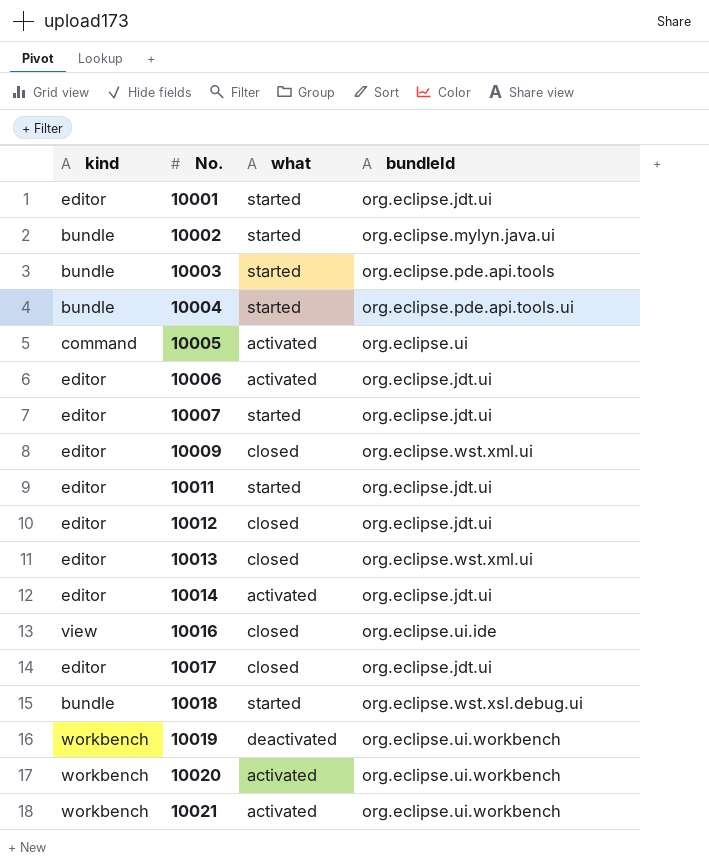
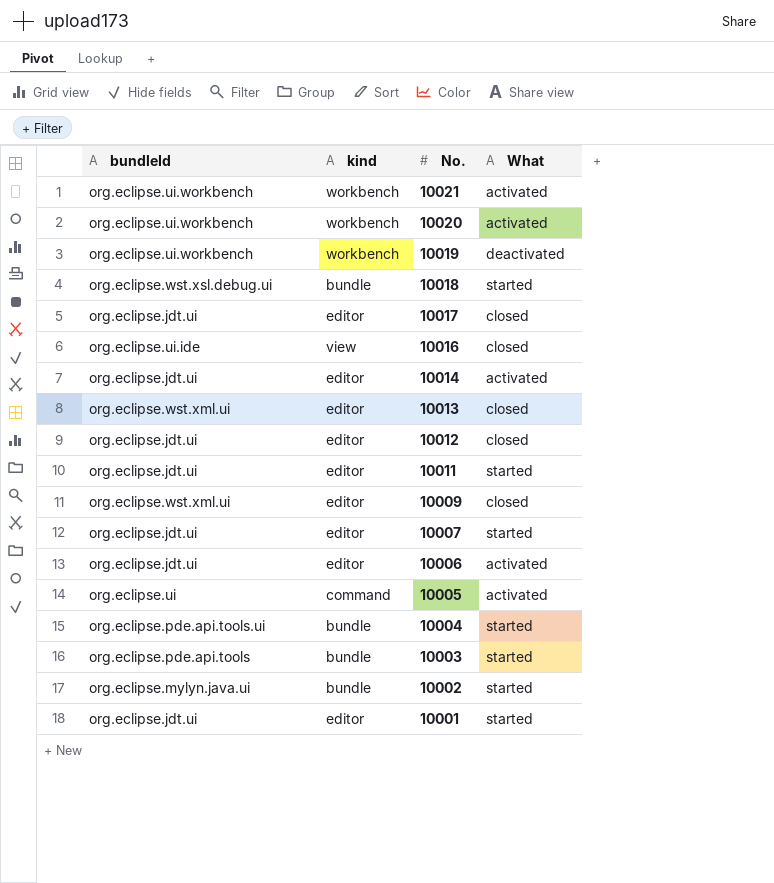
row order: No. ascending -> No. descending
column bundleId | position: 4 -> 1
column name: what -> What

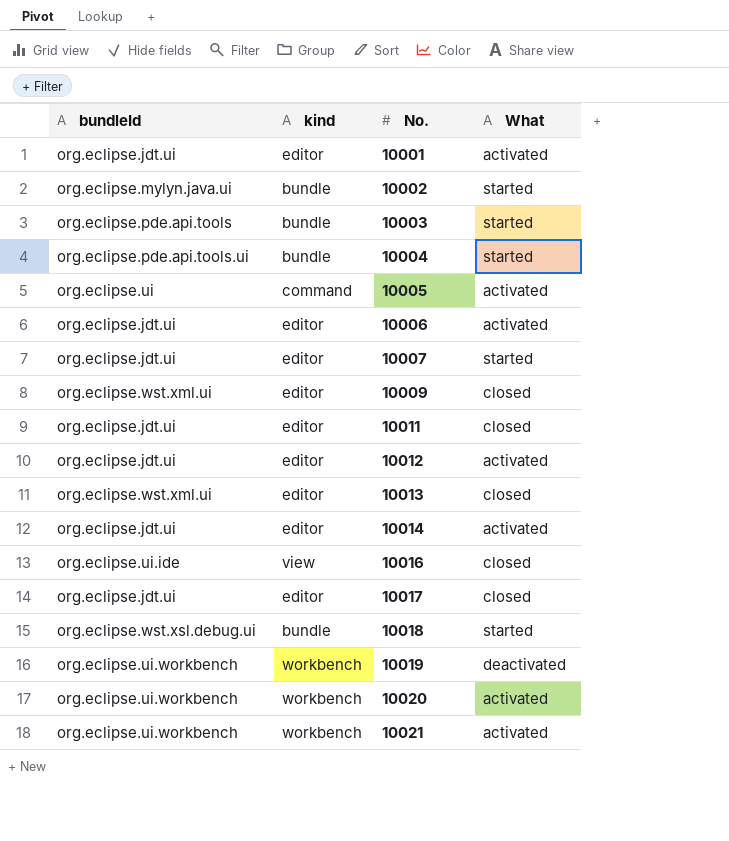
row order: No. descending -> No. ascending
10001 | What: started -> activated
10011 | What: started -> closed
10012 | What: closed -> activated

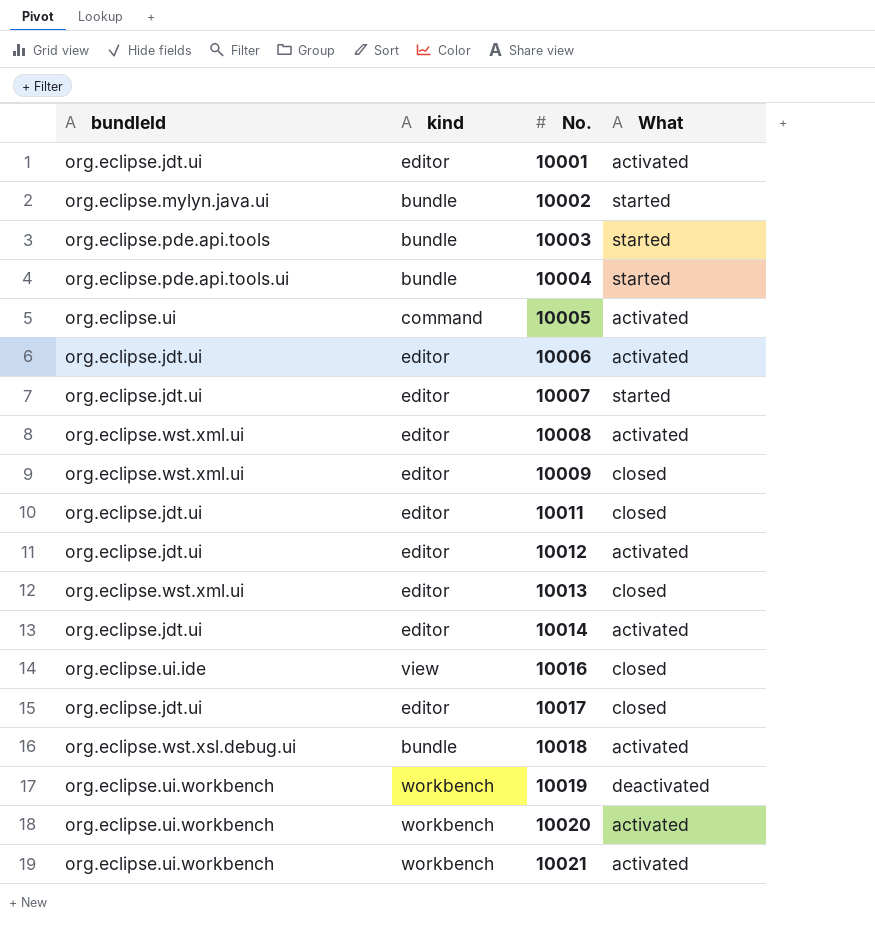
row 10008: none -> org.eclipse.wst.xml.ui | editor | activated
10018 | What: started -> activated

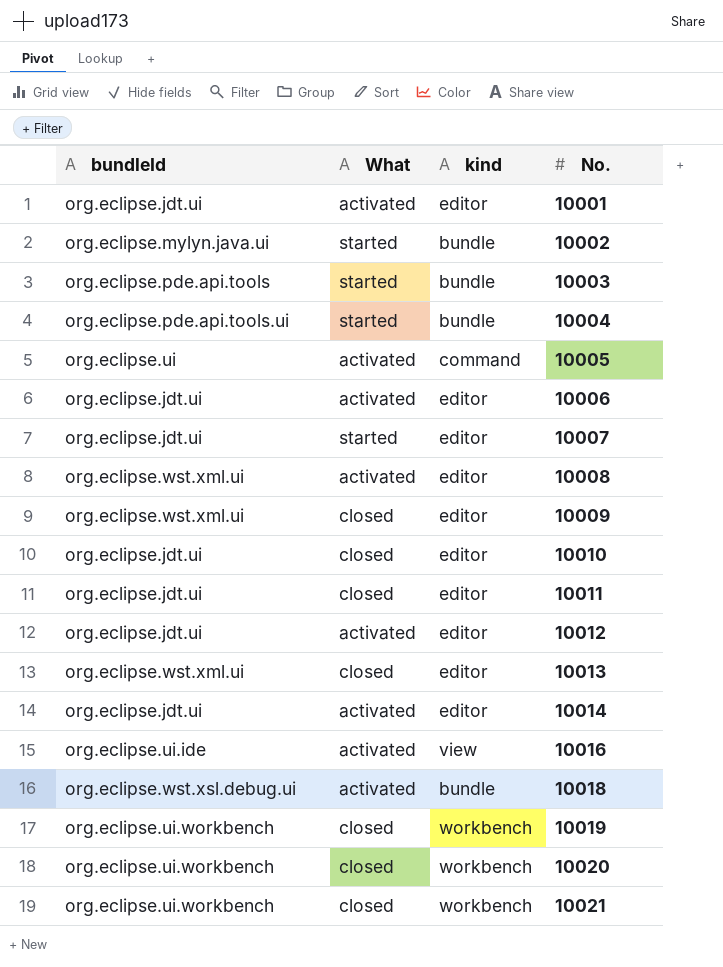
column What | position: 4 -> 2
row 10017: org.eclipse.jdt.ui | editor | closed -> none
row 10010: none -> org.eclipse.jdt.ui | closed | editor
10016 | What: closed -> activated
10019 | What: deactivated -> closed
10020 | What: activated -> closed
10021 | What: activated -> closed

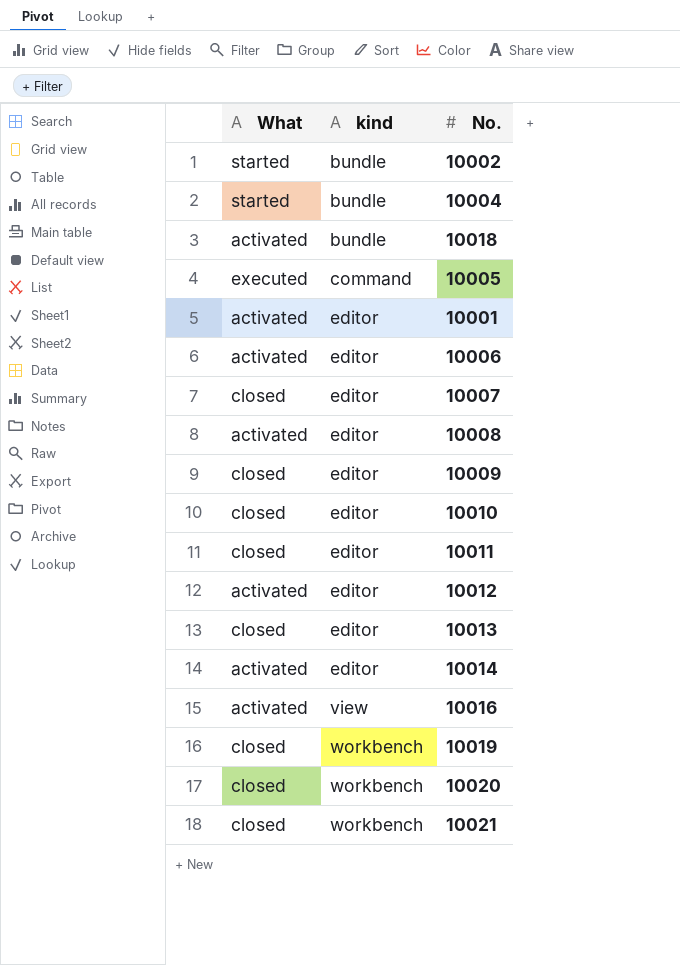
row order: No. ascending -> kind ascending
column bundleId | position: 1 -> none
row 10003: org.eclipse.pde.api.tools | started | bundle -> none
10005 | What: activated -> executed
10007 | What: started -> closed

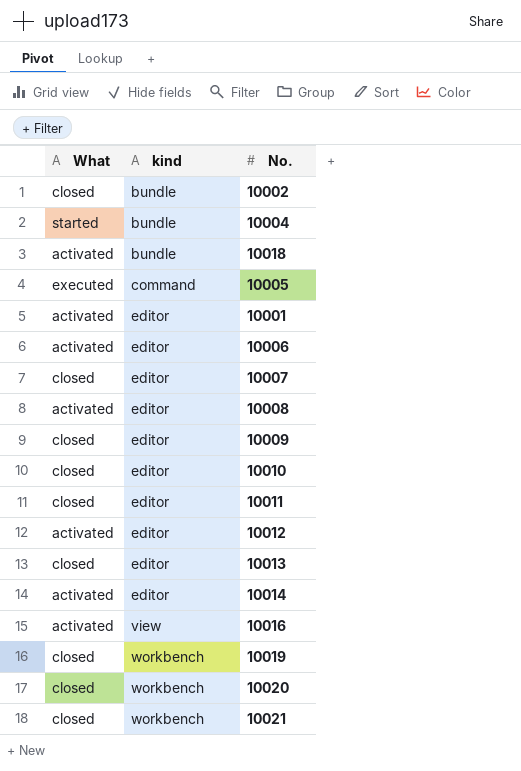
10002 | What: started -> closed

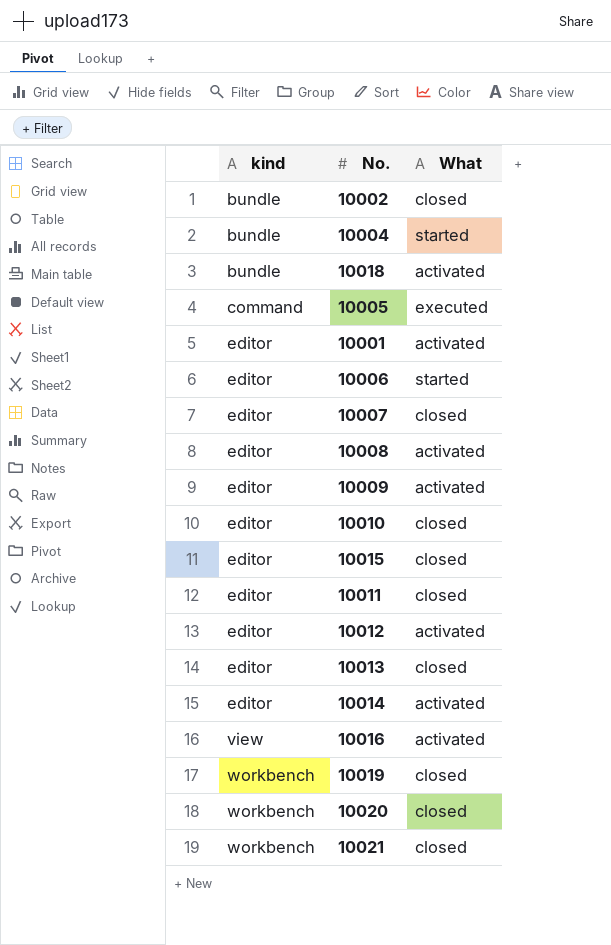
column What | position: 1 -> 3
10006 | What: activated -> started
10009 | What: closed -> activated
row 10015: none -> editor | closed

